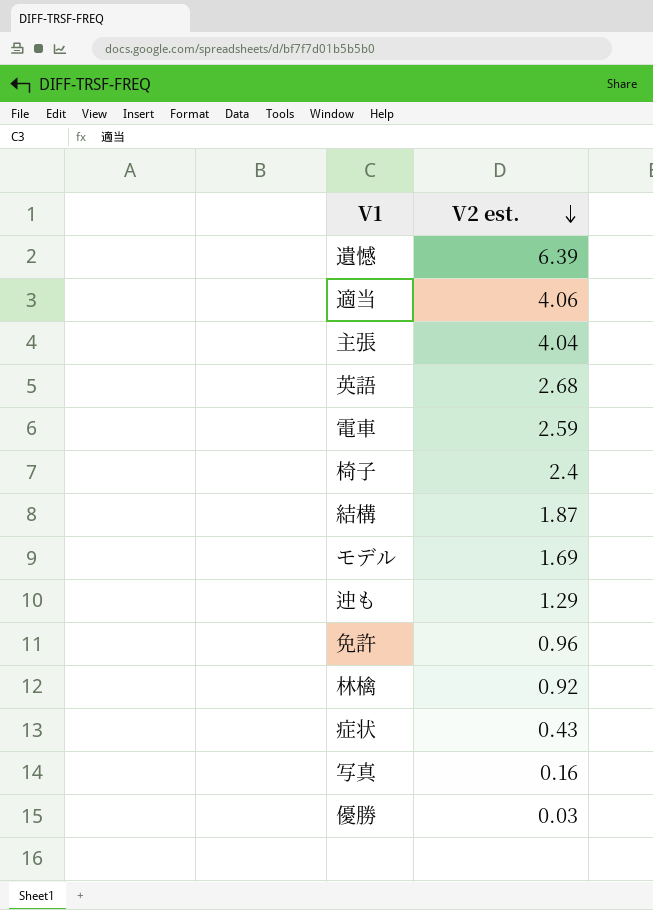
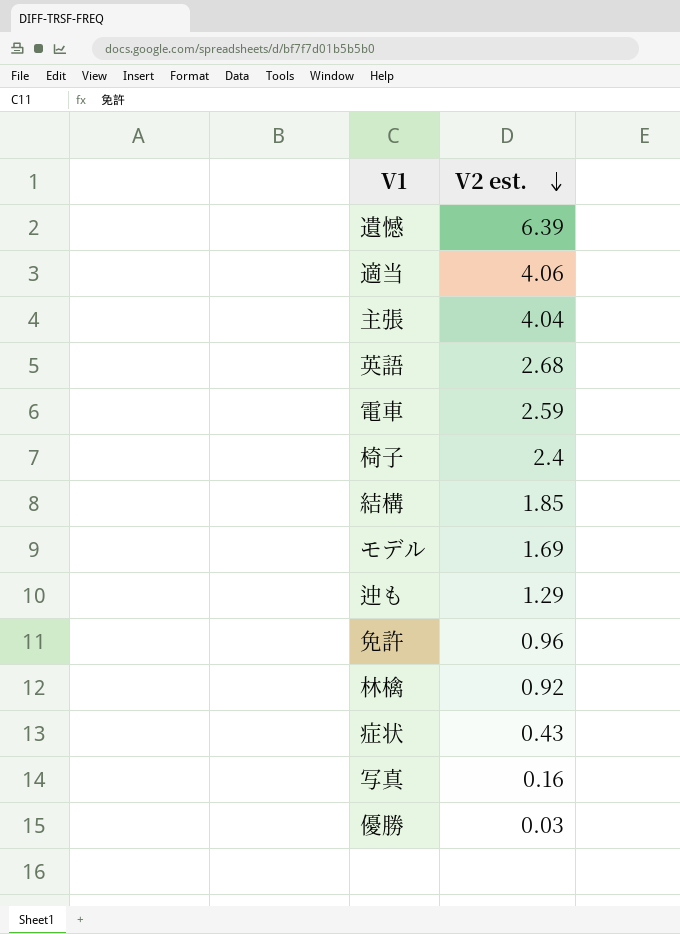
結構 | V2 est.: 1.87 -> 1.85

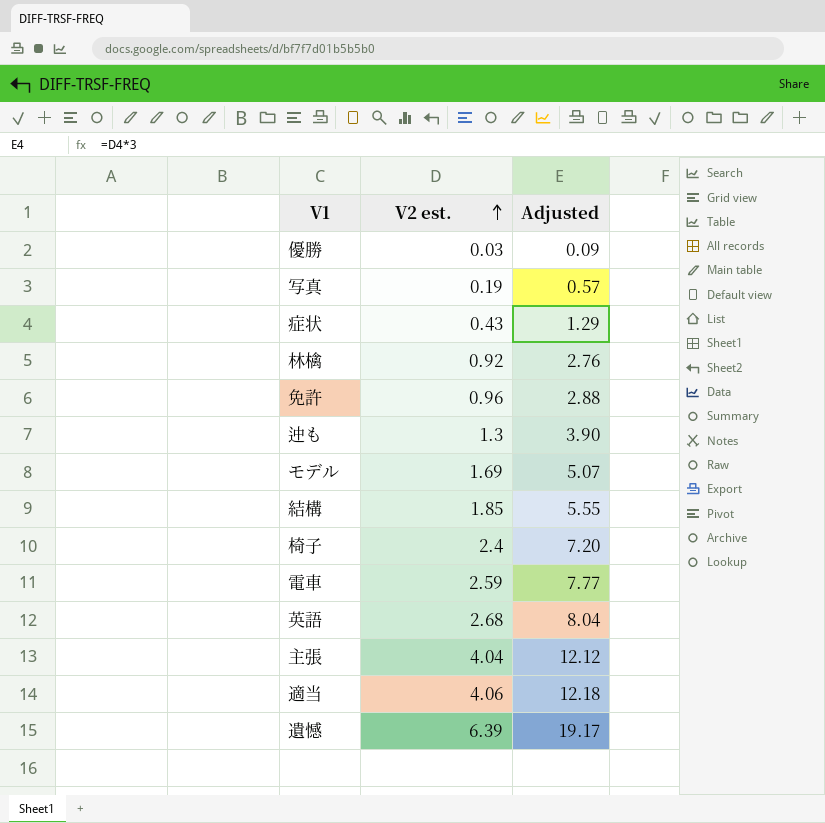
row order: V2 est. descending -> V2 est. ascending
column Adjusted | formula: none -> [V2 est.] * 3
写真 | V2 est.: 0.16 -> 0.19
迚も | V2 est.: 1.29 -> 1.3

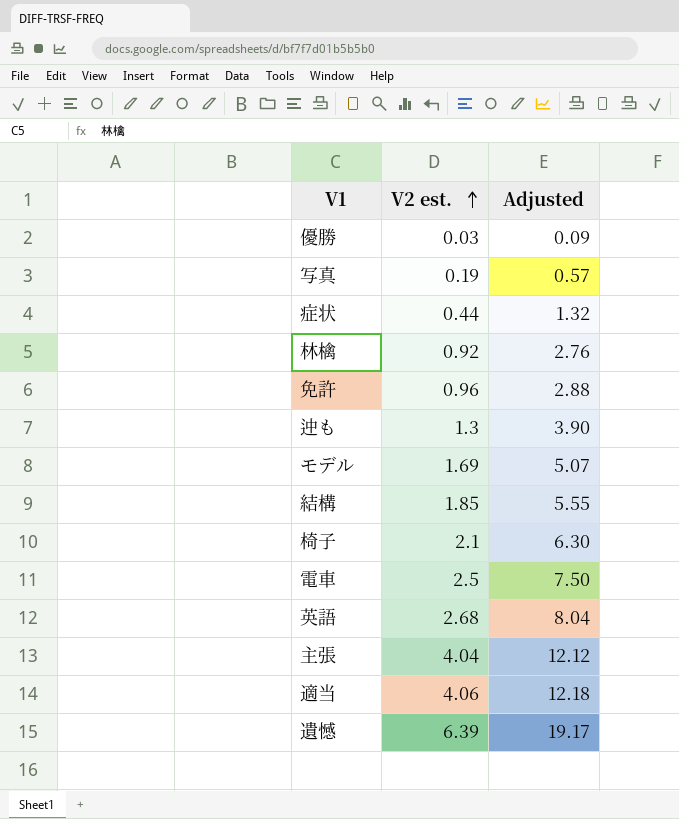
症状 | V2 est.: 0.43 -> 0.44
症状 | Adjusted: 1.29 -> 1.32
椅子 | V2 est.: 2.4 -> 2.1
椅子 | Adjusted: 7.20 -> 6.30
電車 | V2 est.: 2.59 -> 2.5
電車 | Adjusted: 7.77 -> 7.50

